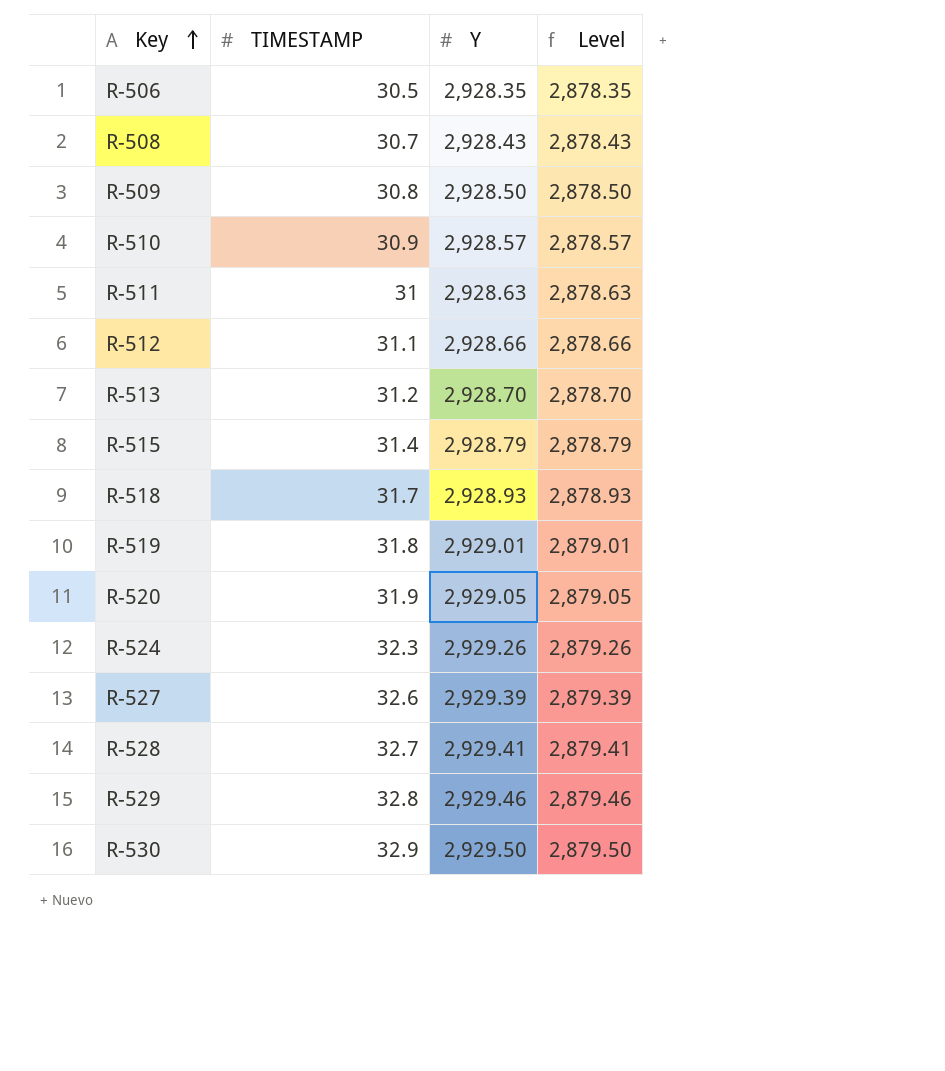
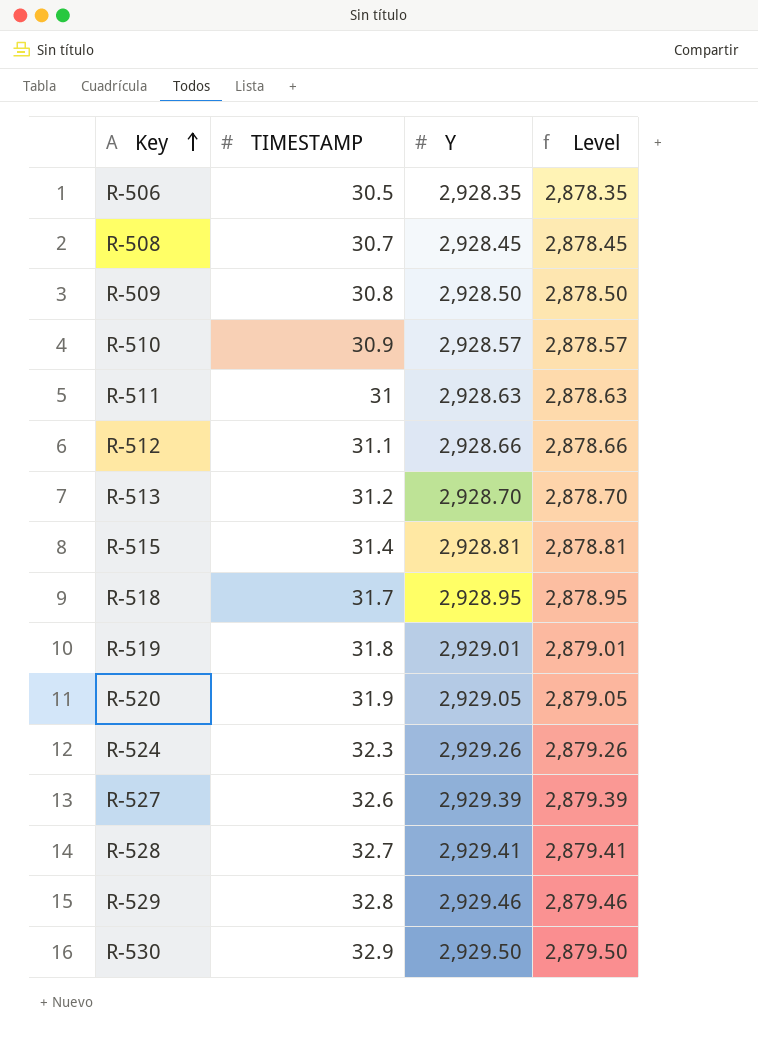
R-508 | Y: 2,928.43 -> 2,928.45
R-508 | Level: 2,878.43 -> 2,878.45
R-515 | Y: 2,928.79 -> 2,928.81
R-515 | Level: 2,878.79 -> 2,878.81
R-518 | Y: 2,928.93 -> 2,928.95
R-518 | Level: 2,878.93 -> 2,878.95

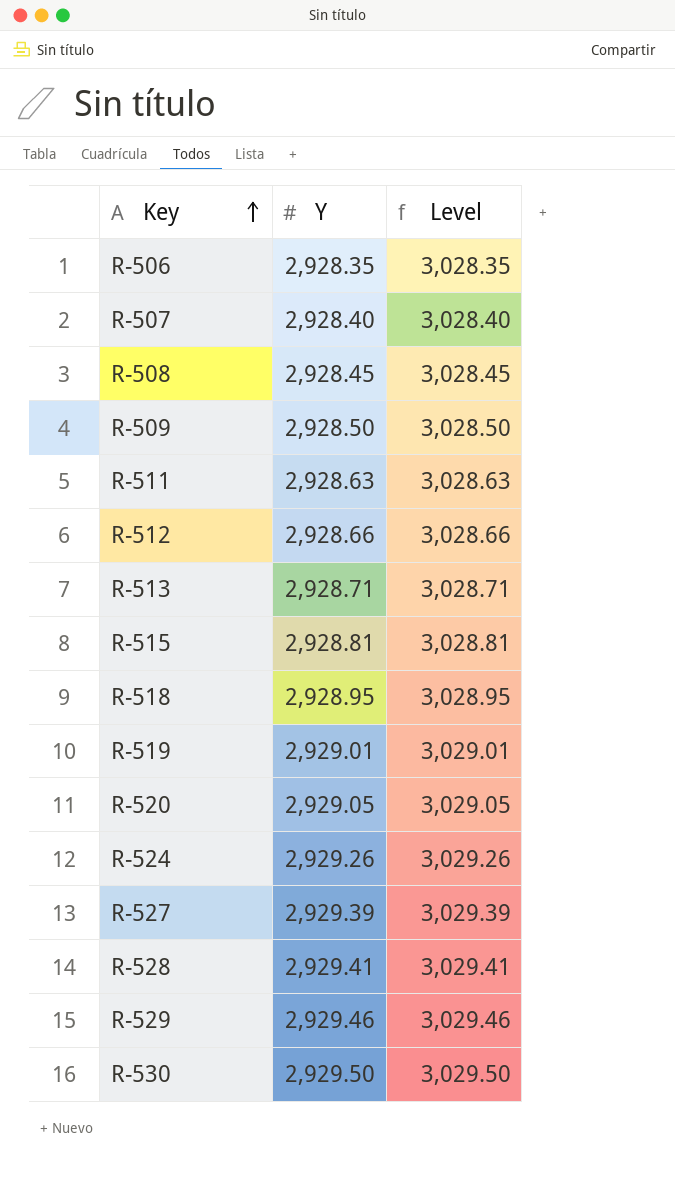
column TIMESTAMP | position: 2 -> none
column Level | formula: [Y] - 50 -> [Y] + 100
row R-510: 30.9 | 2,928.57 | 2,878.57 -> none
row R-507: none -> 2,928.40 | 3,028.40
R-513 | Y: 2,928.70 -> 2,928.71

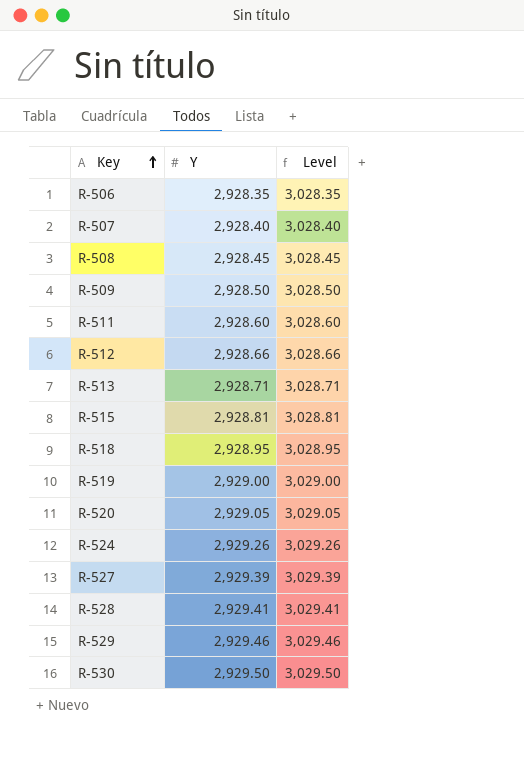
R-511 | Y: 2,928.63 -> 2,928.60
R-511 | Level: 3,028.63 -> 3,028.60
R-519 | Y: 2,929.01 -> 2,929.00
R-519 | Level: 3,029.01 -> 3,029.00

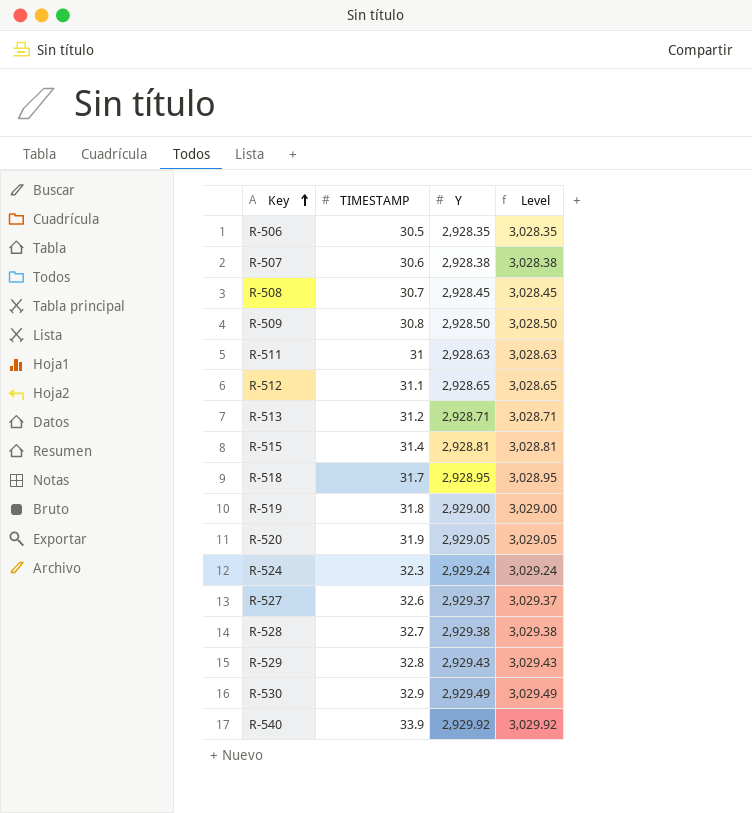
column TIMESTAMP | position: none -> 2
R-507 | Y: 2,928.40 -> 2,928.38
R-507 | Level: 3,028.40 -> 3,028.38
R-511 | Y: 2,928.60 -> 2,928.63
R-511 | Level: 3,028.60 -> 3,028.63
R-512 | Y: 2,928.66 -> 2,928.65
R-512 | Level: 3,028.66 -> 3,028.65
R-524 | Y: 2,929.26 -> 2,929.24
R-524 | Level: 3,029.26 -> 3,029.24
R-527 | Y: 2,929.39 -> 2,929.37
R-527 | Level: 3,029.39 -> 3,029.37
R-528 | Y: 2,929.41 -> 2,929.38
R-528 | Level: 3,029.41 -> 3,029.38
R-529 | Y: 2,929.46 -> 2,929.43
R-529 | Level: 3,029.46 -> 3,029.43
R-530 | Y: 2,929.50 -> 2,929.49
R-530 | Level: 3,029.50 -> 3,029.49
row R-540: none -> 33.9 | 2,929.92 | 3,029.92

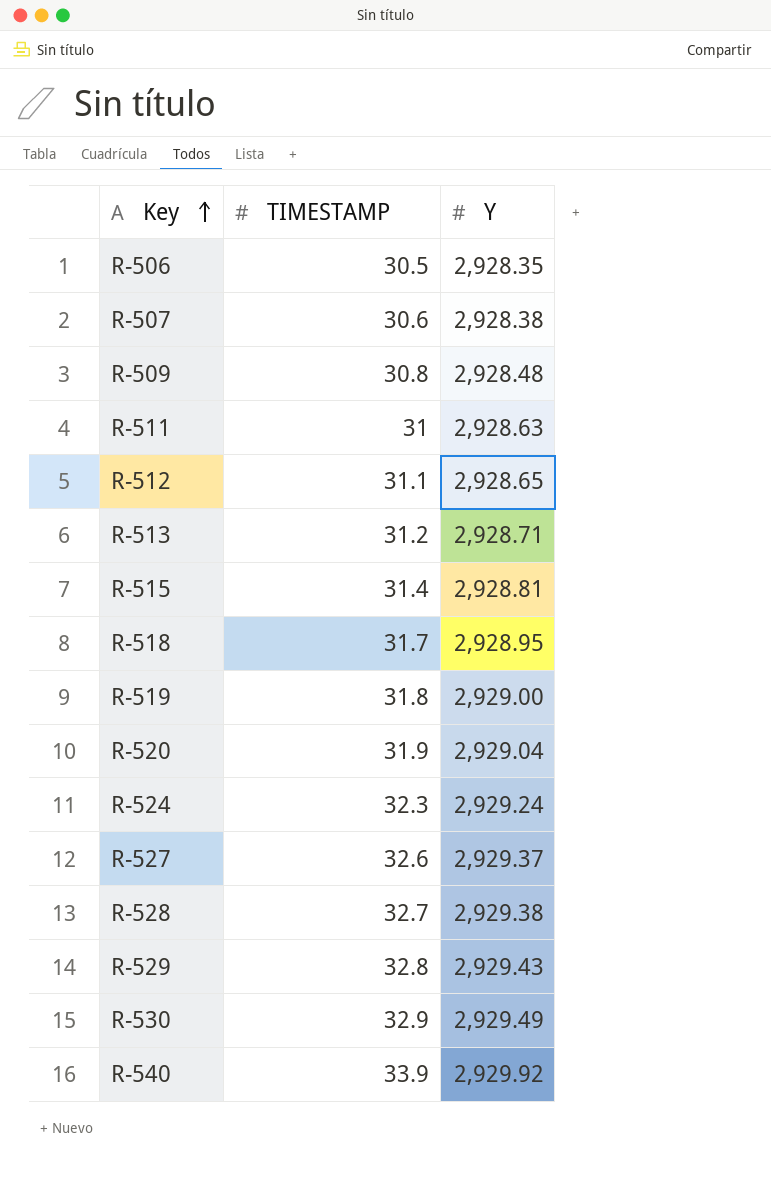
column Level | formula: [Y] + 100 -> none
row R-508: 30.7 | 2,928.45 | 3,028.45 -> none
R-509 | Y: 2,928.50 -> 2,928.48
R-520 | Y: 2,929.05 -> 2,929.04

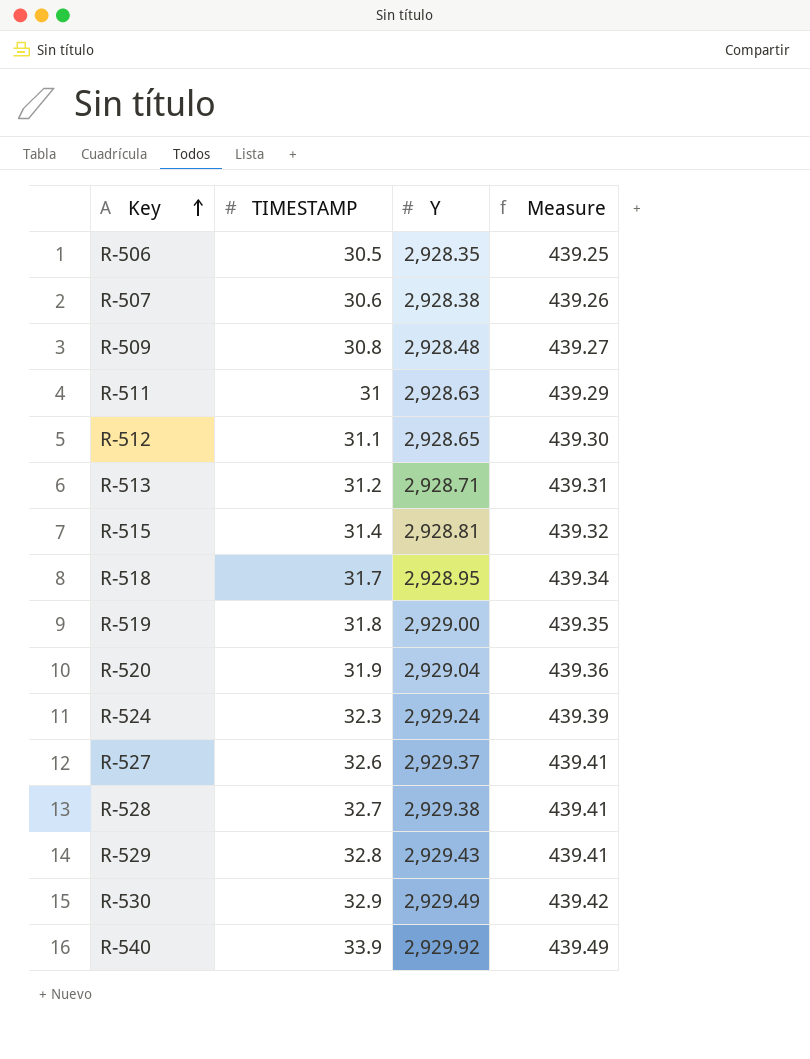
column Measure | formula: none -> [Y] * 0.15

